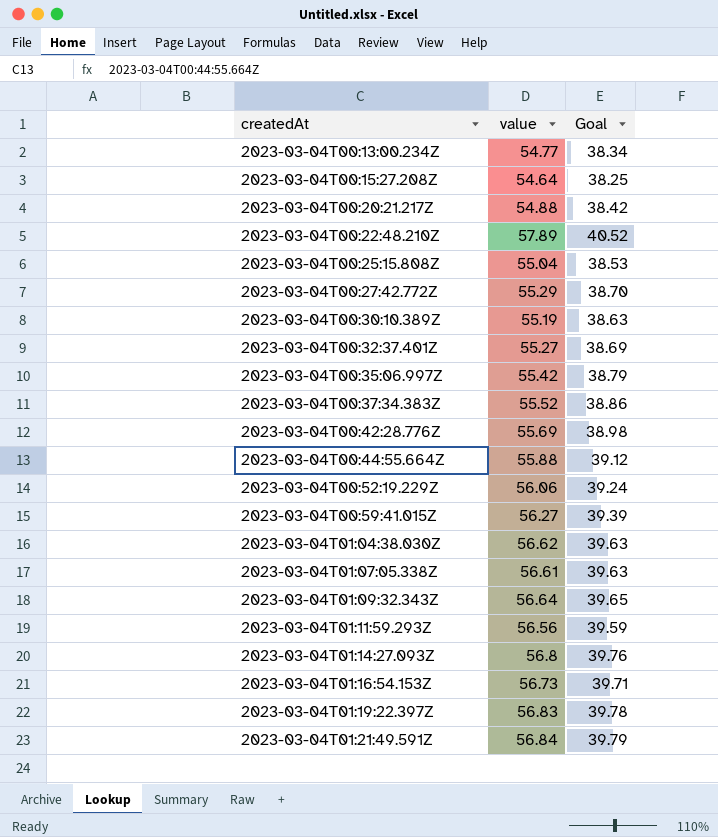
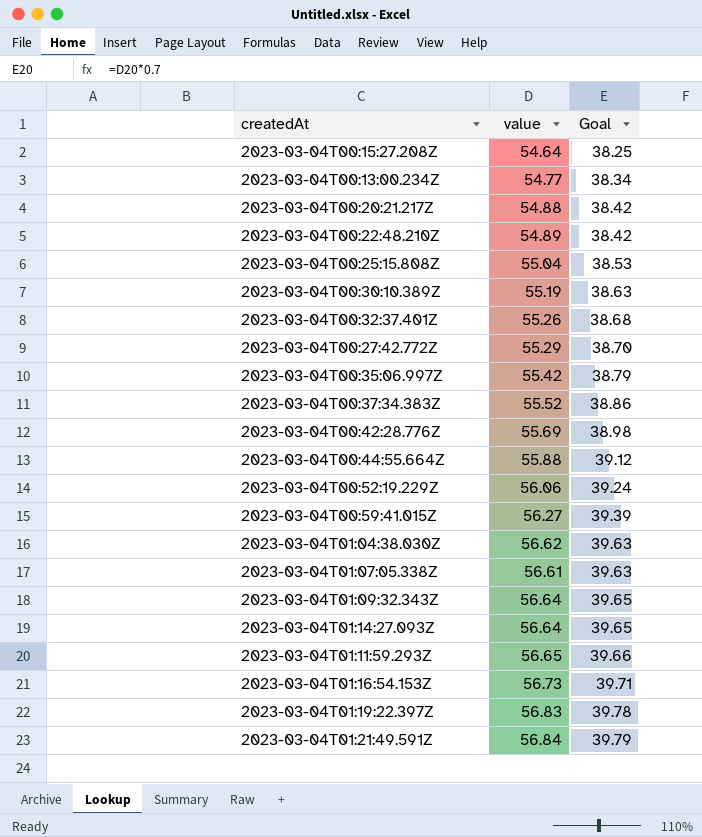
row order: createdAt ascending -> Goal ascending
2023-03-04T00:22:48.210Z | value: 57.89 -> 54.89
2023-03-04T00:22:48.210Z | Goal: 40.52 -> 38.42
2023-03-04T00:32:37.401Z | value: 55.27 -> 55.26
2023-03-04T00:32:37.401Z | Goal: 38.69 -> 38.68
2023-03-04T01:14:27.093Z | value: 56.8 -> 56.64
2023-03-04T01:14:27.093Z | Goal: 39.76 -> 39.65
2023-03-04T01:11:59.293Z | value: 56.56 -> 56.65
2023-03-04T01:11:59.293Z | Goal: 39.59 -> 39.66

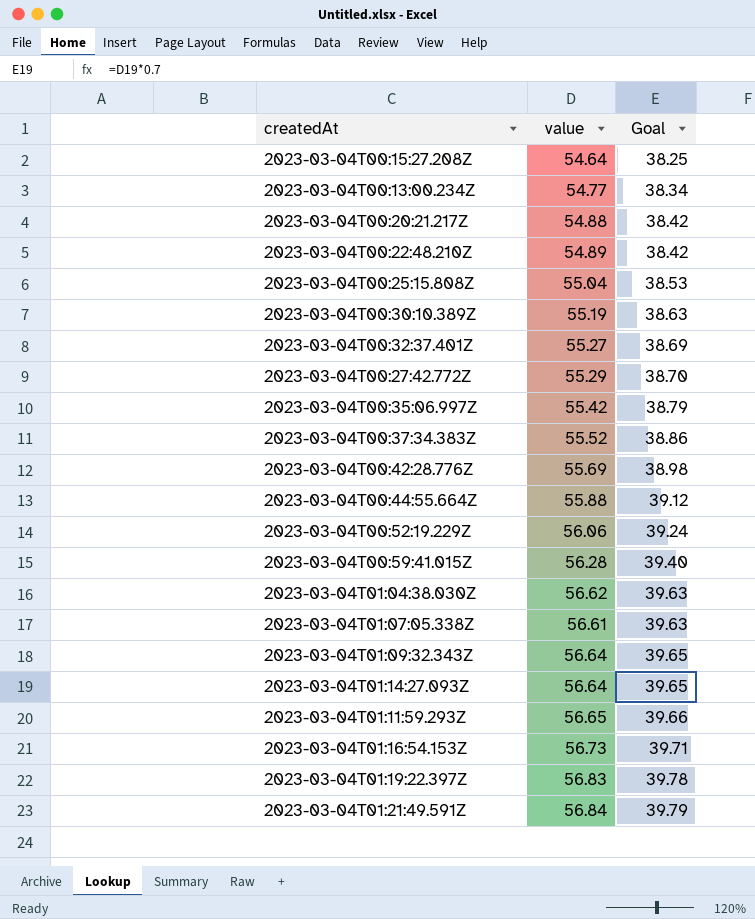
2023-03-04T00:32:37.401Z | value: 55.26 -> 55.27
2023-03-04T00:32:37.401Z | Goal: 38.68 -> 38.69
2023-03-04T00:59:41.015Z | value: 56.27 -> 56.28
2023-03-04T00:59:41.015Z | Goal: 39.39 -> 39.40

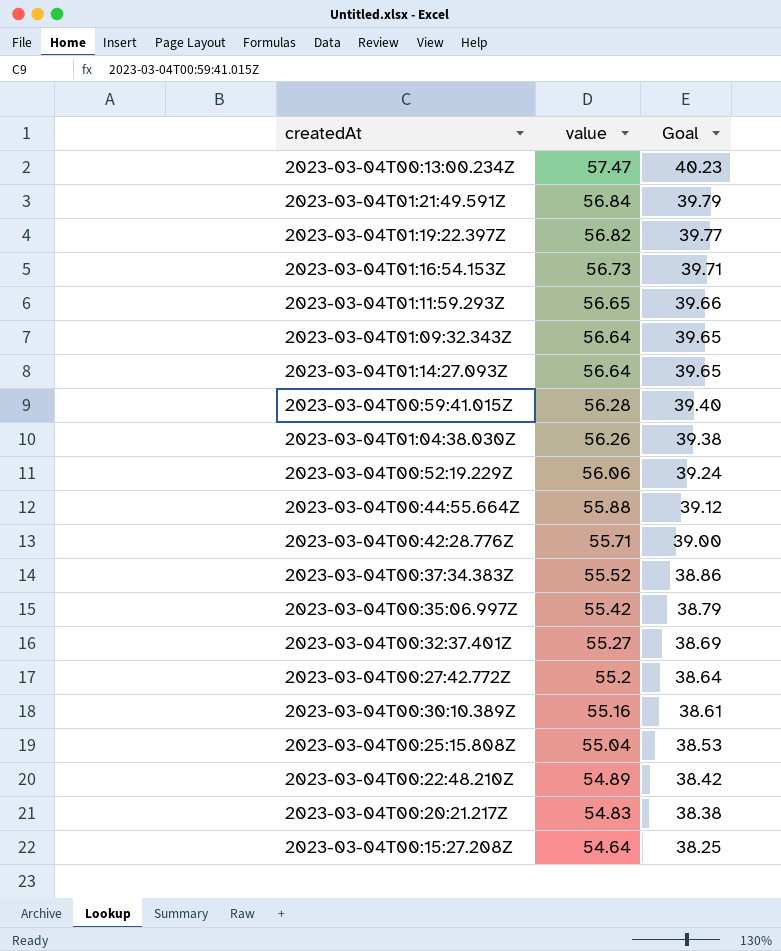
row order: Goal ascending -> value descending
row 2023-03-04T01:07:05.338Z: 56.61 | 39.63 -> none
2023-03-04T00:13:00.234Z | value: 54.77 -> 57.47
2023-03-04T00:13:00.234Z | Goal: 38.34 -> 40.23
2023-03-04T01:19:22.397Z | value: 56.83 -> 56.82
2023-03-04T01:19:22.397Z | Goal: 39.78 -> 39.77
2023-03-04T01:04:38.030Z | value: 56.62 -> 56.26
2023-03-04T01:04:38.030Z | Goal: 39.63 -> 39.38
2023-03-04T00:42:28.776Z | value: 55.69 -> 55.71
2023-03-04T00:42:28.776Z | Goal: 38.98 -> 39.00
2023-03-04T00:27:42.772Z | value: 55.29 -> 55.2
2023-03-04T00:27:42.772Z | Goal: 38.70 -> 38.64
2023-03-04T00:30:10.389Z | value: 55.19 -> 55.16
2023-03-04T00:30:10.389Z | Goal: 38.63 -> 38.61
2023-03-04T00:20:21.217Z | value: 54.88 -> 54.83
2023-03-04T00:20:21.217Z | Goal: 38.42 -> 38.38

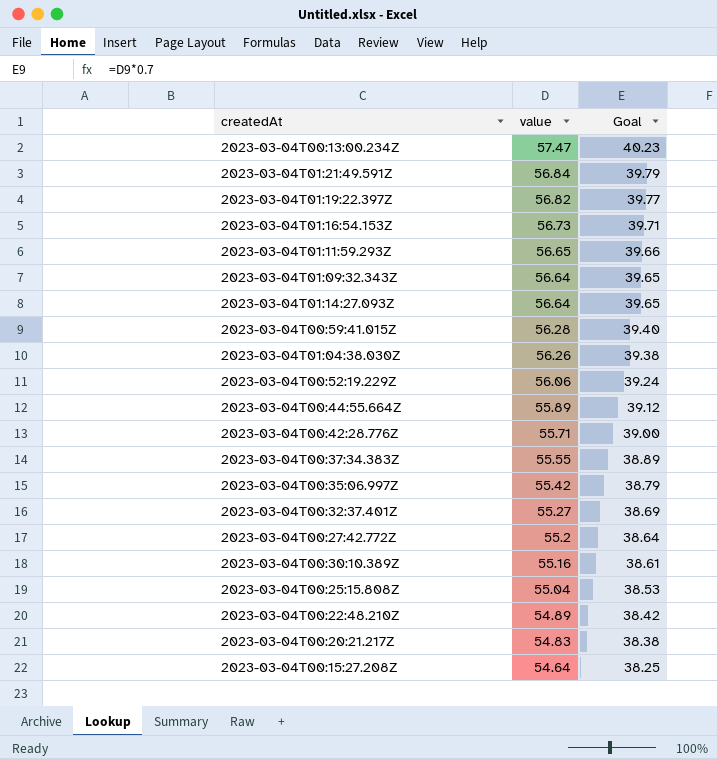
2023-03-04T00:44:55.664Z | value: 55.88 -> 55.89
2023-03-04T00:37:34.383Z | value: 55.52 -> 55.55
2023-03-04T00:37:34.383Z | Goal: 38.86 -> 38.89

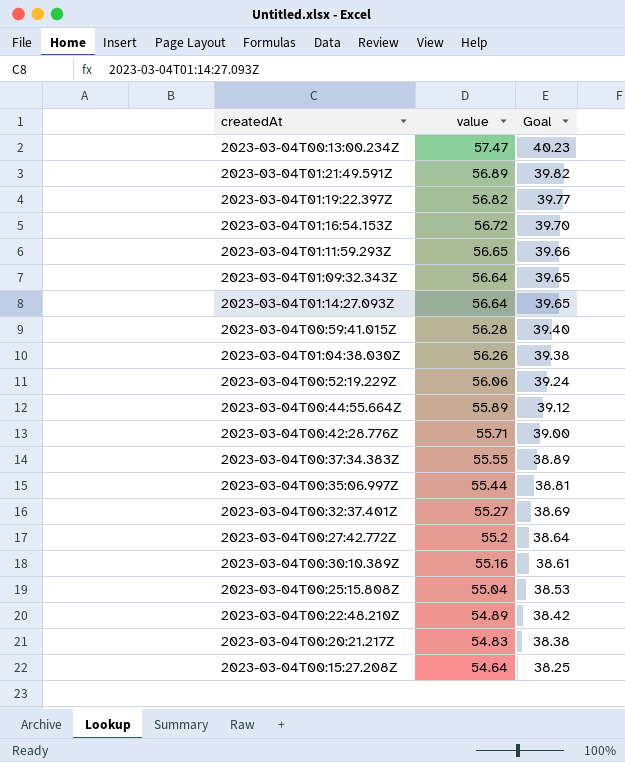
2023-03-04T01:21:49.591Z | value: 56.84 -> 56.89
2023-03-04T01:21:49.591Z | Goal: 39.79 -> 39.82
2023-03-04T01:16:54.153Z | value: 56.73 -> 56.72
2023-03-04T01:16:54.153Z | Goal: 39.71 -> 39.70
2023-03-04T00:35:06.997Z | value: 55.42 -> 55.44
2023-03-04T00:35:06.997Z | Goal: 38.79 -> 38.81

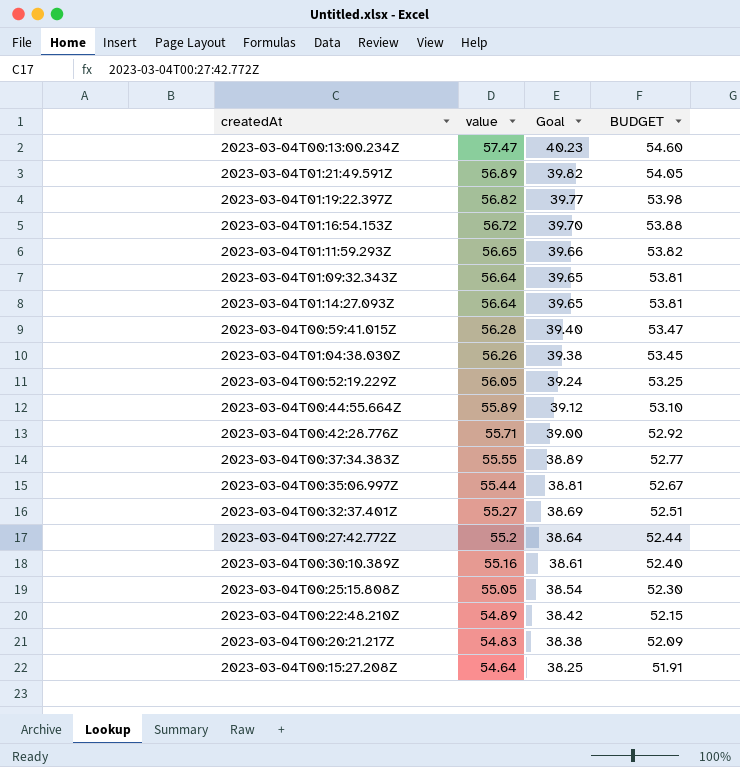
column BUDGET | formula: none -> [value] * 0.95
2023-03-04T00:52:19.229Z | value: 56.06 -> 56.05
2023-03-04T00:25:15.808Z | value: 55.04 -> 55.05
2023-03-04T00:25:15.808Z | Goal: 38.53 -> 38.54

